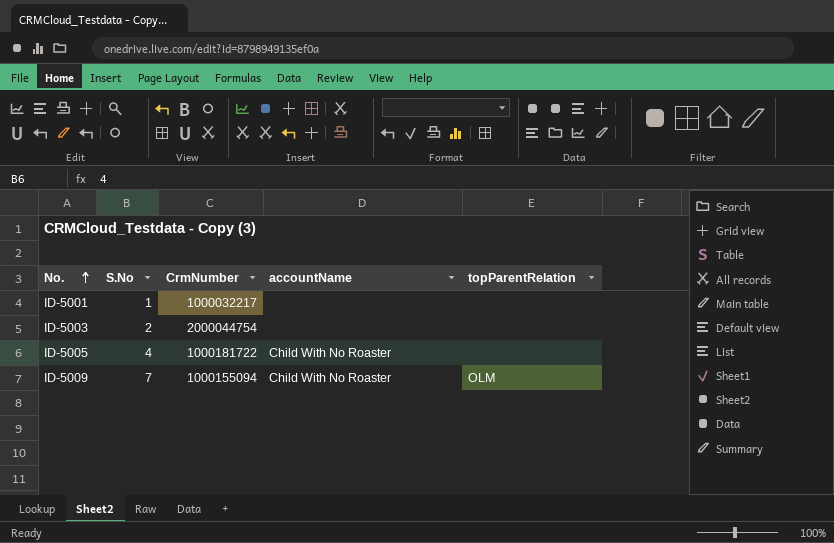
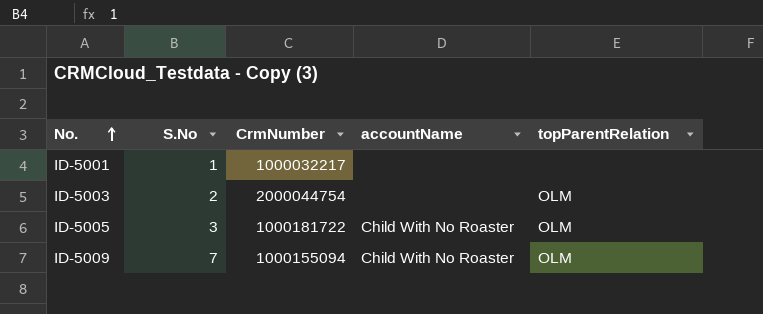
ID-5003 | topParentRelation: none -> OLM
ID-5005 | S.No: 4 -> 3
ID-5005 | topParentRelation: none -> OLM

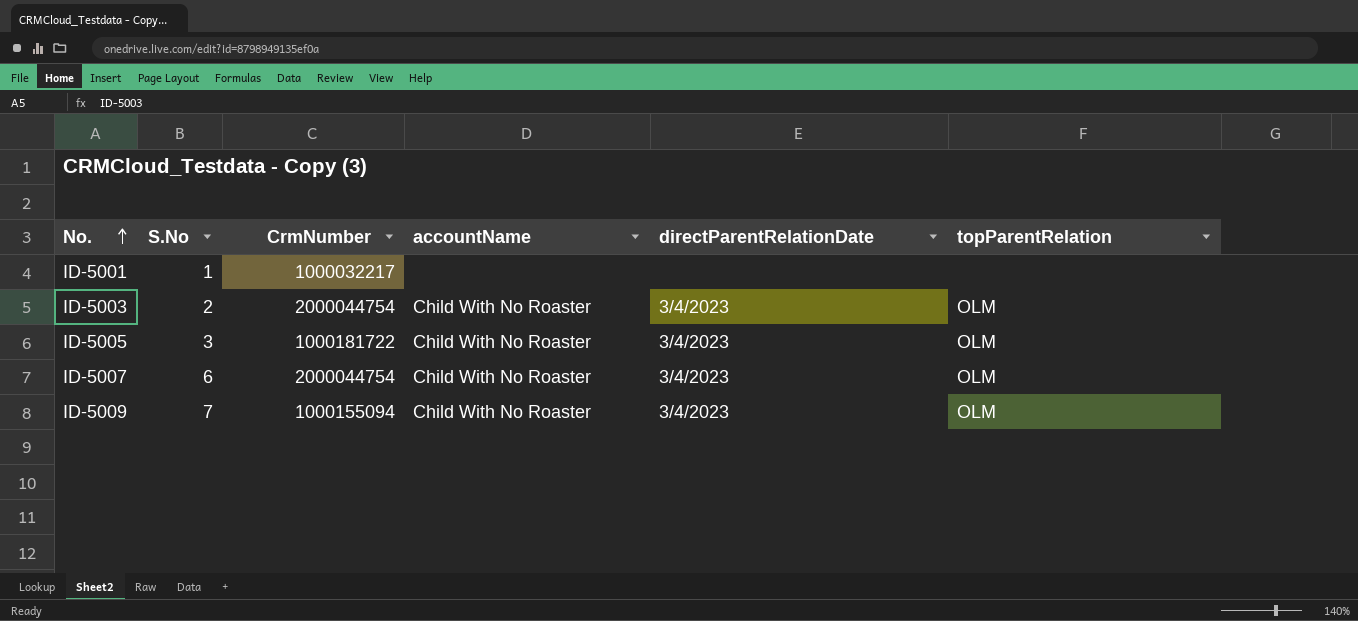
column directParentRelationDate | position: none -> 5
ID-5003 | accountName: none -> Child With No Roaster
row ID-5007: none -> 6 | 2000044754 | Child With No Roaster | 3/4/2023 | OLM

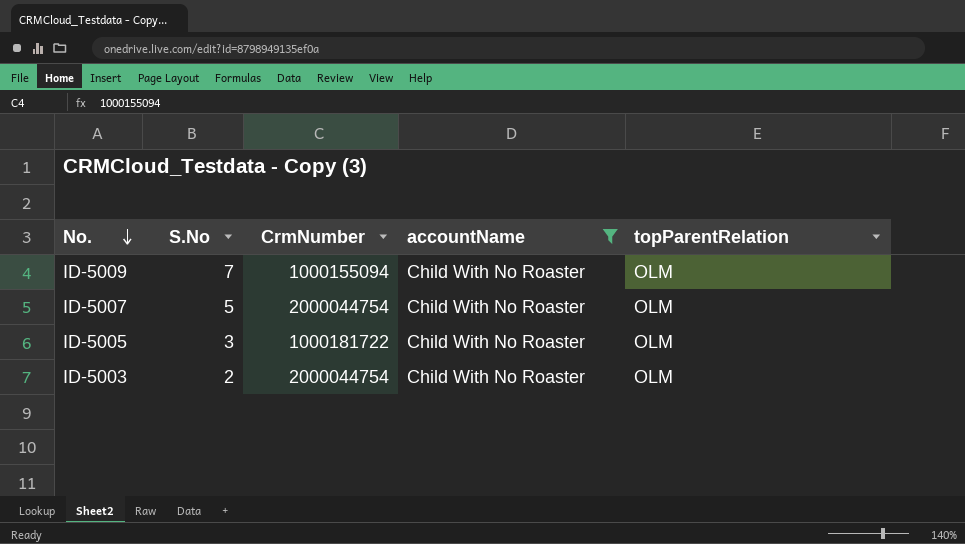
filter: none -> accountName = Child With No Roaster
row order: No. ascending -> No. descending
column directParentRelationDate | position: 5 -> none
ID-5007 | S.No: 6 -> 5

